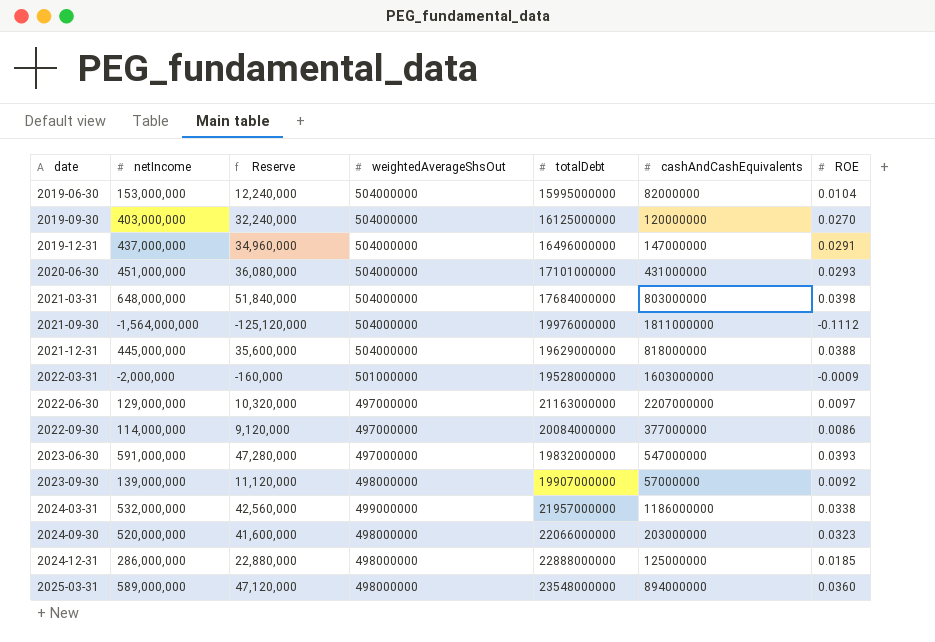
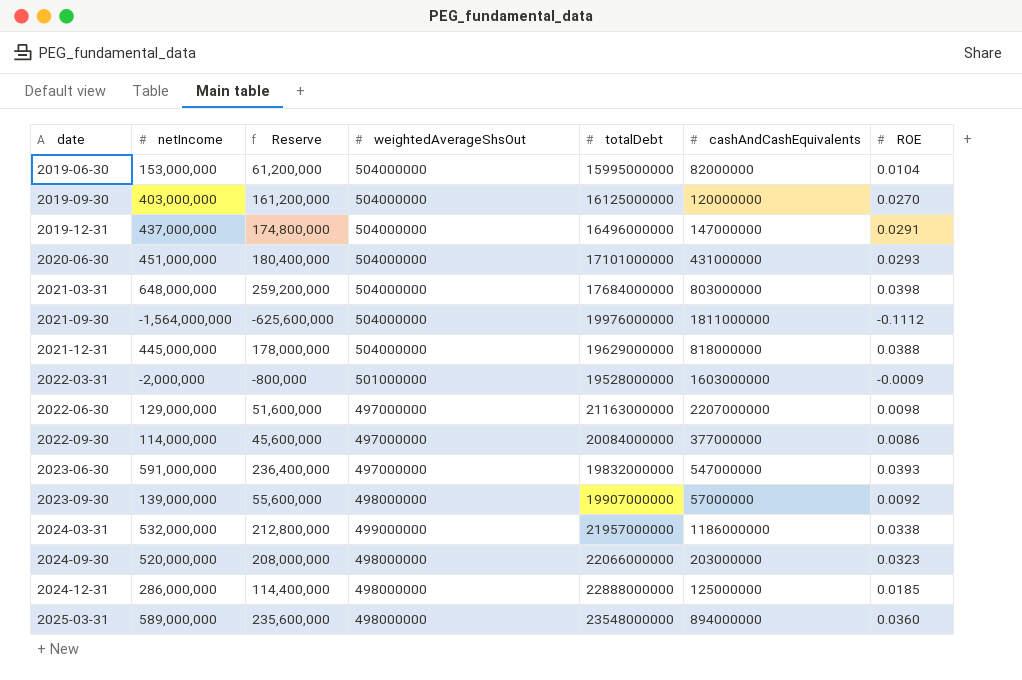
column Reserve | formula: [netIncome] * 0.08 -> [netIncome] * 0.4
2022-06-30 | ROE: 0.0097 -> 0.0098

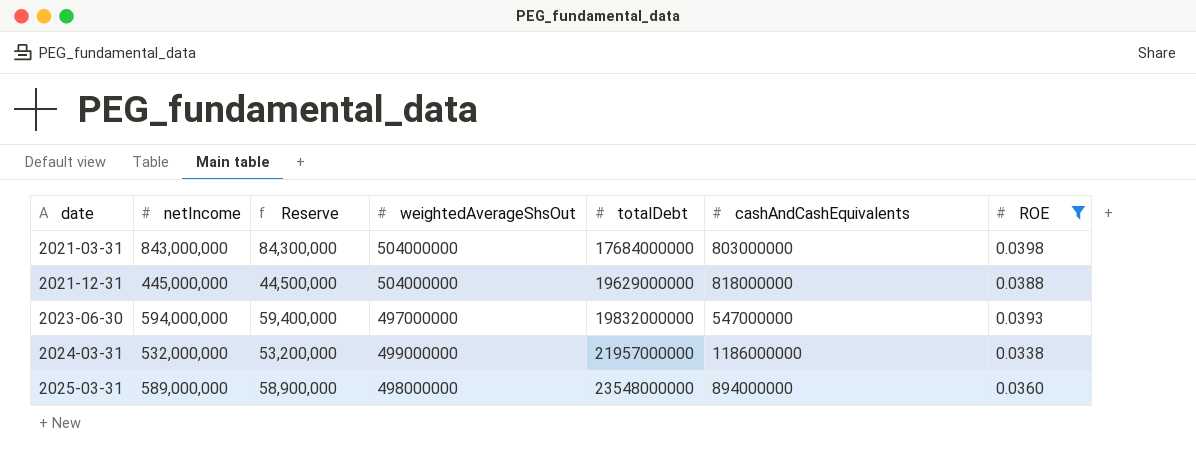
filter: none -> ROE >= 0.0338
column Reserve | formula: [netIncome] * 0.4 -> [netIncome] * 0.1
2021-03-31 | netIncome: 648,000,000 -> 843,000,000
2023-06-30 | netIncome: 591,000,000 -> 594,000,000

